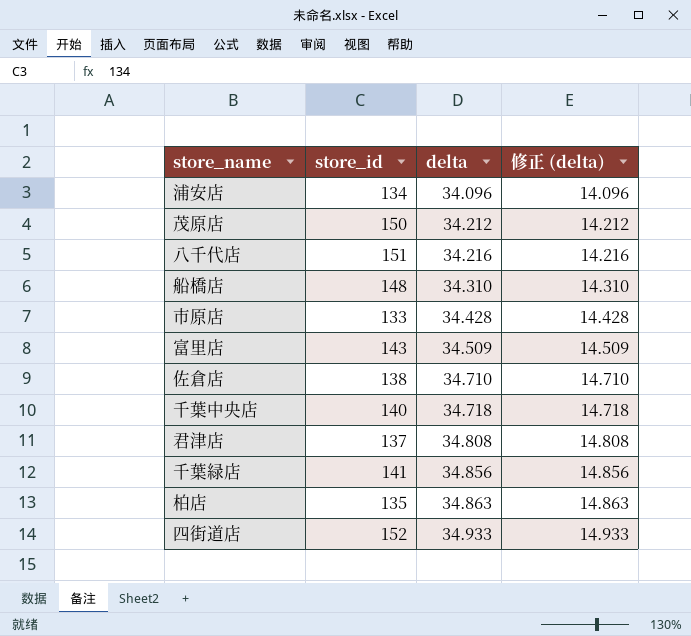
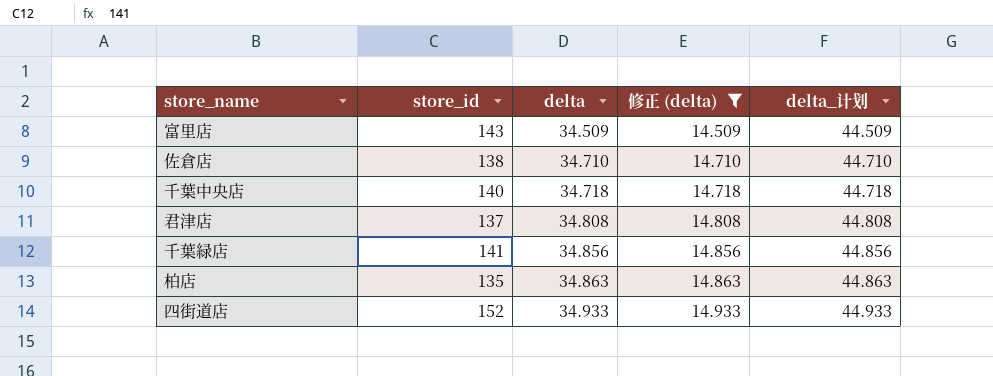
filter: none -> 修正 (delta) >= 14.509
column delta_计划 | formula: none -> [delta] + 10

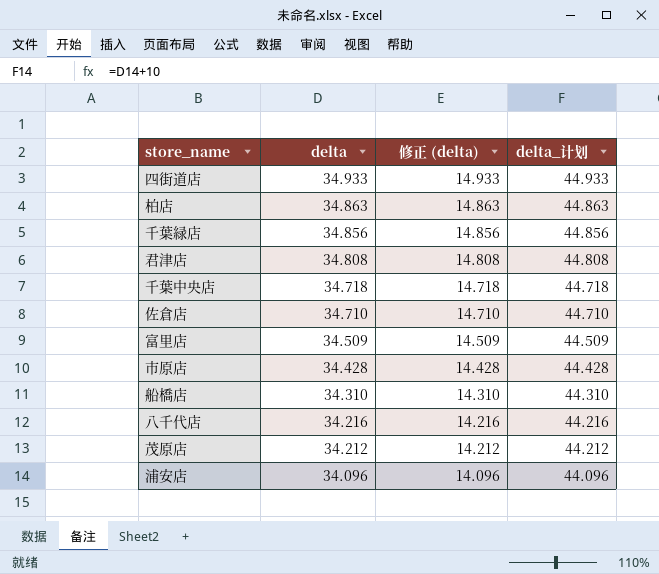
filter: 修正 (delta) >= 14.509 -> none
row order: delta ascending -> delta descending
column store_id | position: 2 -> none

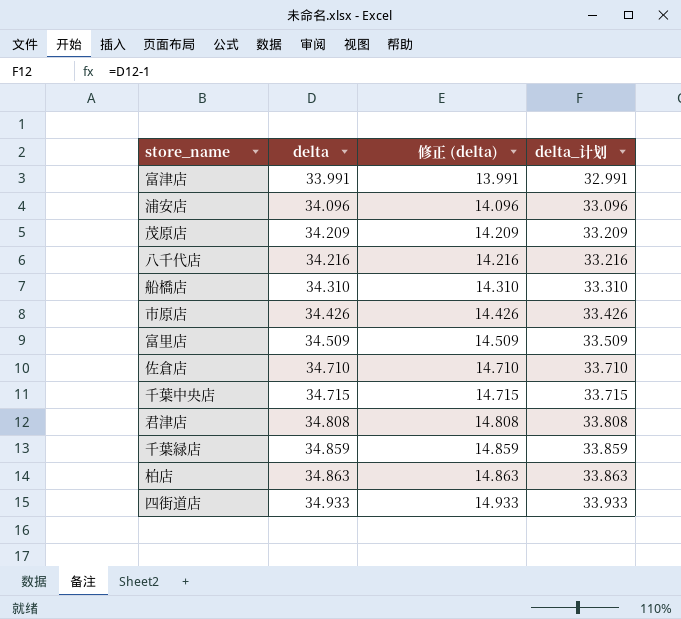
row order: delta descending -> delta ascending
column delta_计划 | formula: [delta] + 10 -> [delta] - 1
row 富津店: none -> 33.991 | 13.991 | 32.991
茂原店 | delta: 34.212 -> 34.209
茂原店 | 修正 (delta): 14.212 -> 14.209
市原店 | delta: 34.428 -> 34.426
市原店 | 修正 (delta): 14.428 -> 14.426
千葉中央店 | delta: 34.718 -> 34.715
千葉中央店 | 修正 (delta): 14.718 -> 14.715
千葉緑店 | delta: 34.856 -> 34.859
千葉緑店 | 修正 (delta): 14.856 -> 14.859

